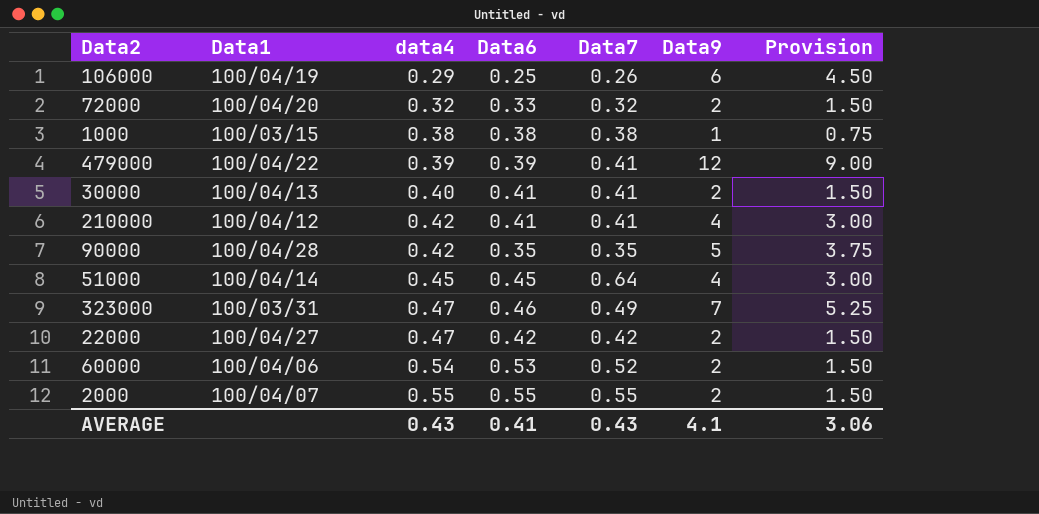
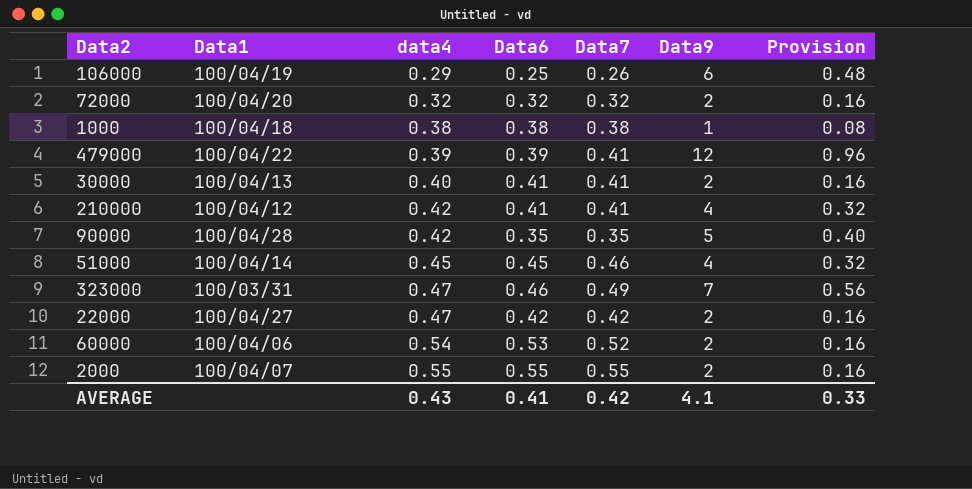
column Provision | formula: [Data9] * 0.75 -> [Data9] * 0.08
72000 | Data6: 0.33 -> 0.32
1000 | Data1: 100/03/15 -> 100/04/18
51000 | Data7: 0.64 -> 0.46
AVERAGE | Data7: 0.43 -> 0.42
AVERAGE | Provision: 3.06 -> 0.33

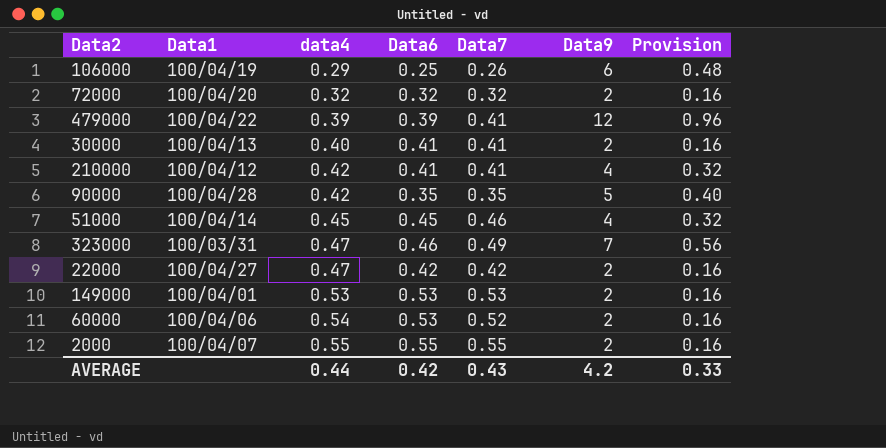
row 1000: 100/04/18 | 0.38 | 0.38 | 0.38 | 1 | 0.08 -> none
row 149000: none -> 100/04/01 | 0.53 | 0.53 | 0.53 | 2 | 0.16
AVERAGE | data4: 0.43 -> 0.44
AVERAGE | Data6: 0.41 -> 0.42
AVERAGE | Data7: 0.42 -> 0.43
AVERAGE | Data9: 4.1 -> 4.2

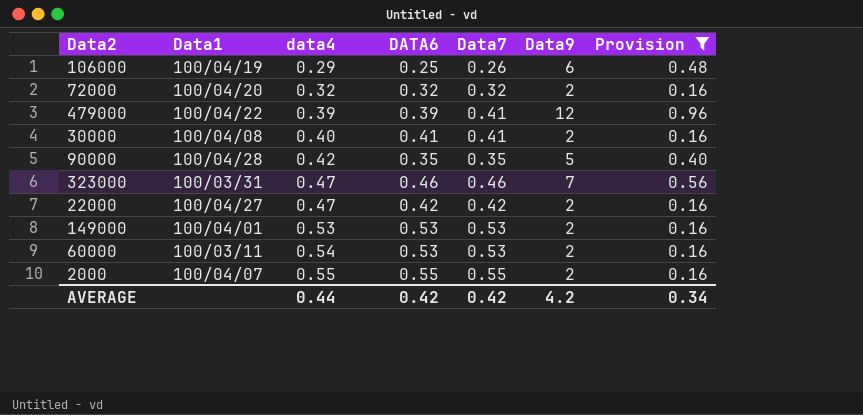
filter: none -> Provision != 0.32
column name: Data6 -> DATA6
30000 | Data1: 100/04/13 -> 100/04/08
323000 | Data7: 0.49 -> 0.46
60000 | Data1: 100/04/06 -> 100/03/11
60000 | Data7: 0.52 -> 0.53
AVERAGE | Data7: 0.43 -> 0.42
AVERAGE | Provision: 0.33 -> 0.34

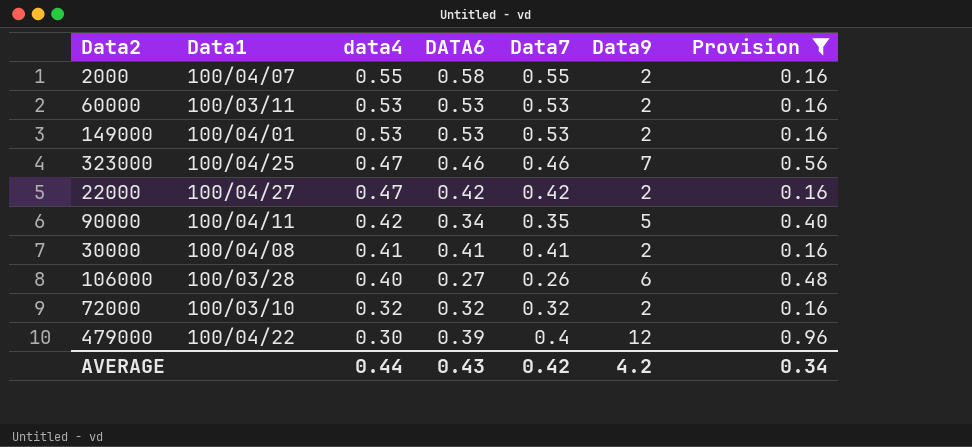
row order: data4 ascending -> data4 descending
2000 | DATA6: 0.55 -> 0.58
60000 | data4: 0.54 -> 0.53
323000 | Data1: 100/03/31 -> 100/04/25
90000 | Data1: 100/04/28 -> 100/04/11
90000 | DATA6: 0.35 -> 0.34
30000 | data4: 0.40 -> 0.41
106000 | Data1: 100/04/19 -> 100/03/28
106000 | data4: 0.29 -> 0.40
106000 | DATA6: 0.25 -> 0.27
72000 | Data1: 100/04/20 -> 100/03/10
479000 | data4: 0.39 -> 0.30
479000 | Data7: 0.41 -> 0.4
AVERAGE | DATA6: 0.42 -> 0.43

